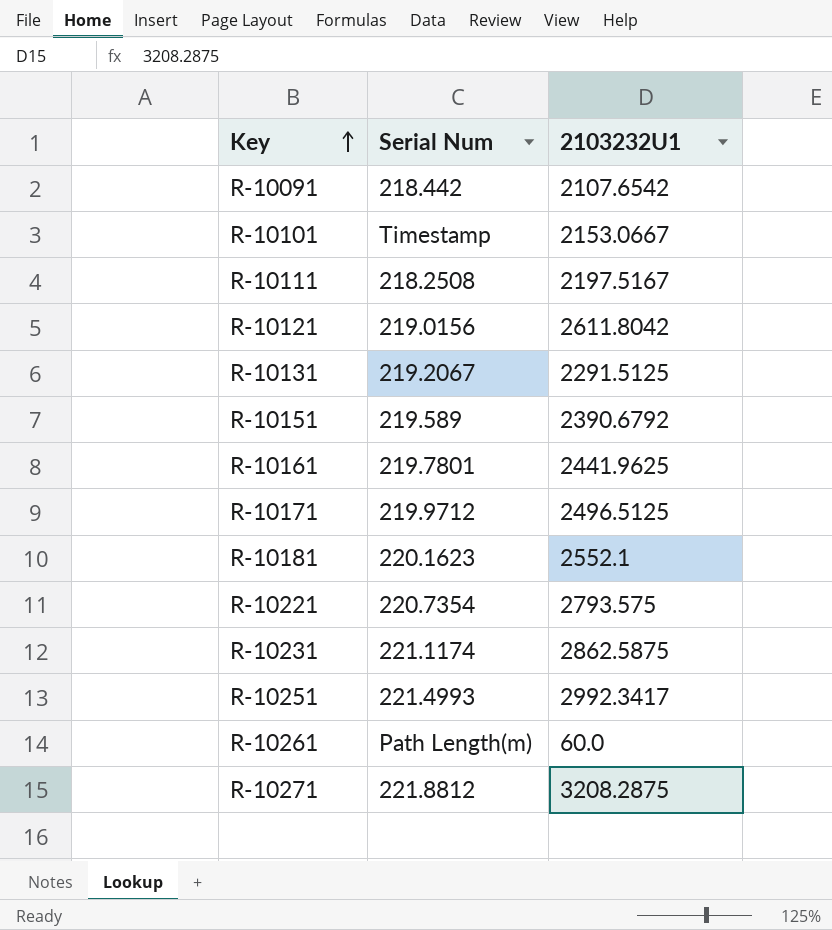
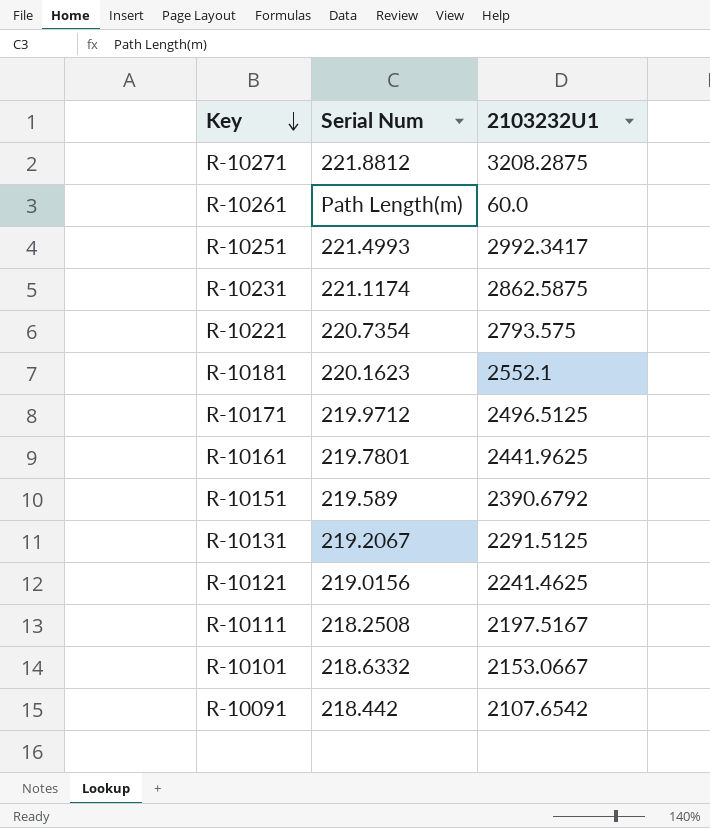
row order: Key ascending -> Key descending
R-10121 | 2103232U1: 2611.8042 -> 2241.4625
R-10101 | Serial Num: Timestamp -> 218.6332

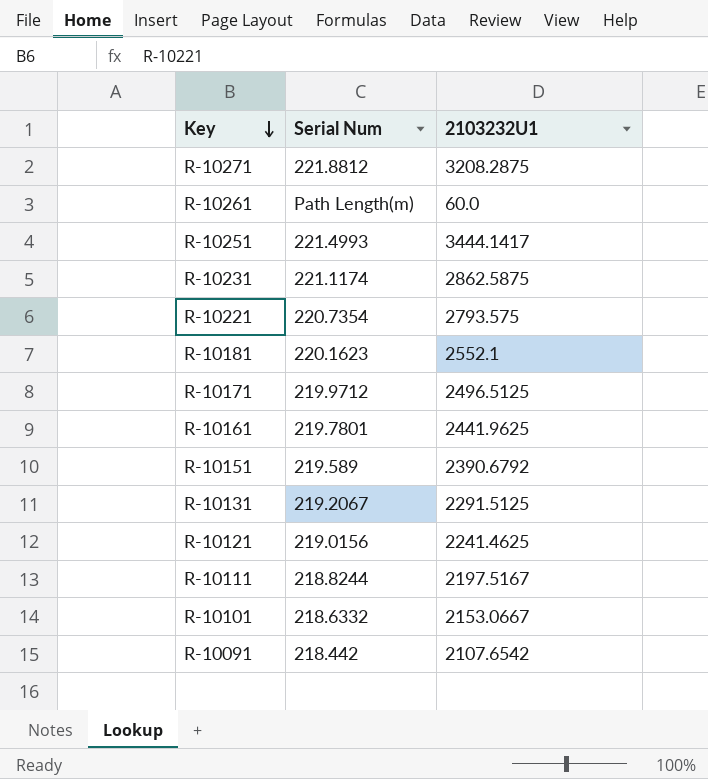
R-10251 | 2103232U1: 2992.3417 -> 3444.1417
R-10111 | Serial Num: 218.2508 -> 218.8244

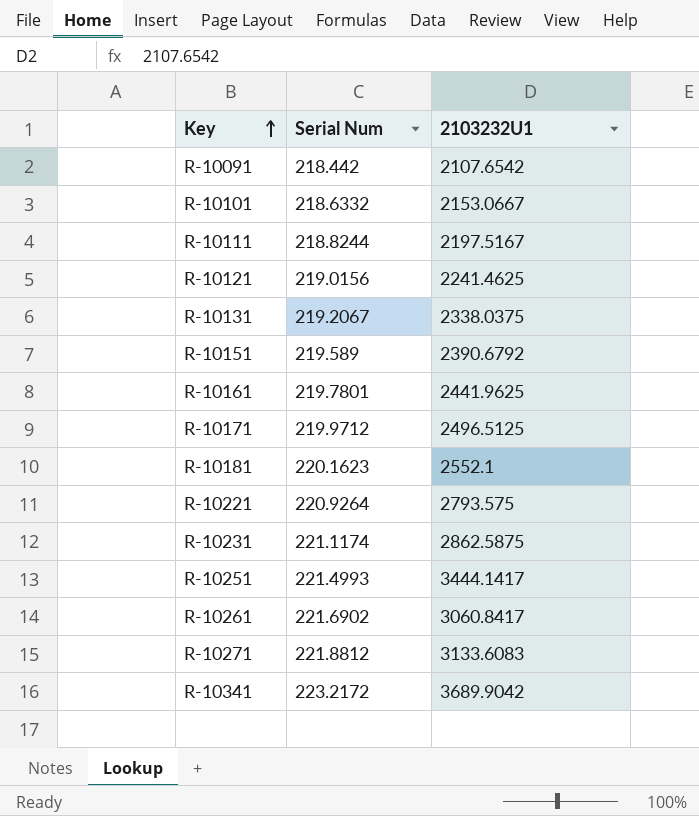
row order: Key descending -> Key ascending
R-10131 | 2103232U1: 2291.5125 -> 2338.0375
R-10221 | Serial Num: 220.7354 -> 220.9264
R-10261 | Serial Num: Path Length(m) -> 221.6902
R-10261 | 2103232U1: 60.0 -> 3060.8417
R-10271 | 2103232U1: 3208.2875 -> 3133.6083
row R-10341: none -> 223.2172 | 3689.9042

